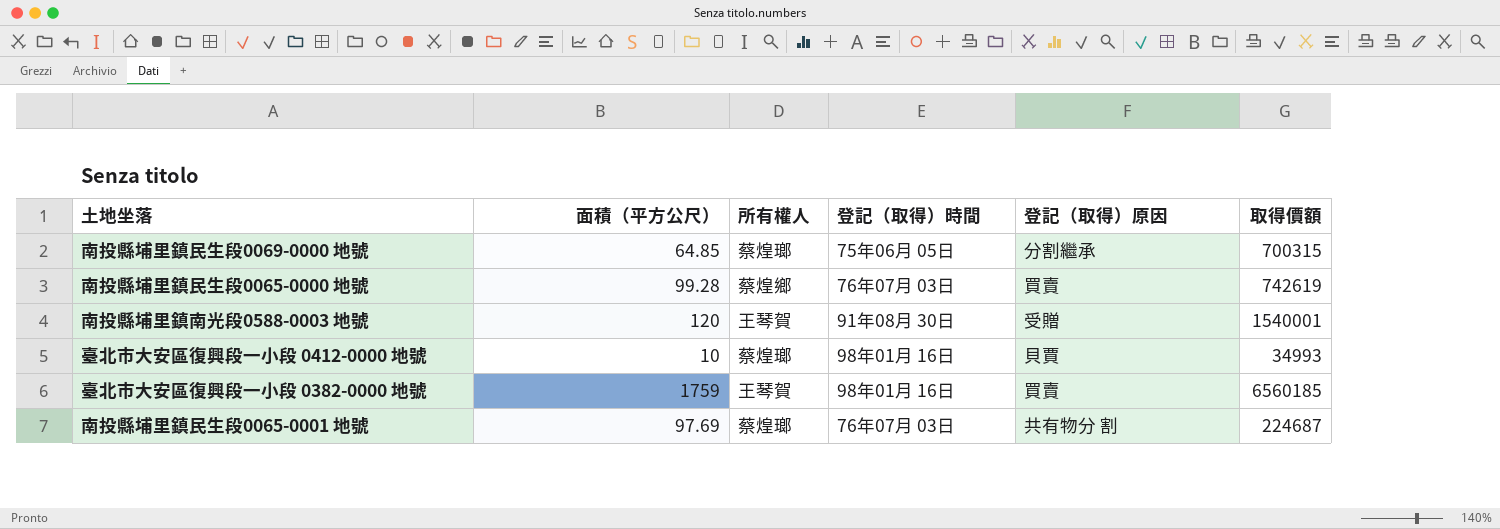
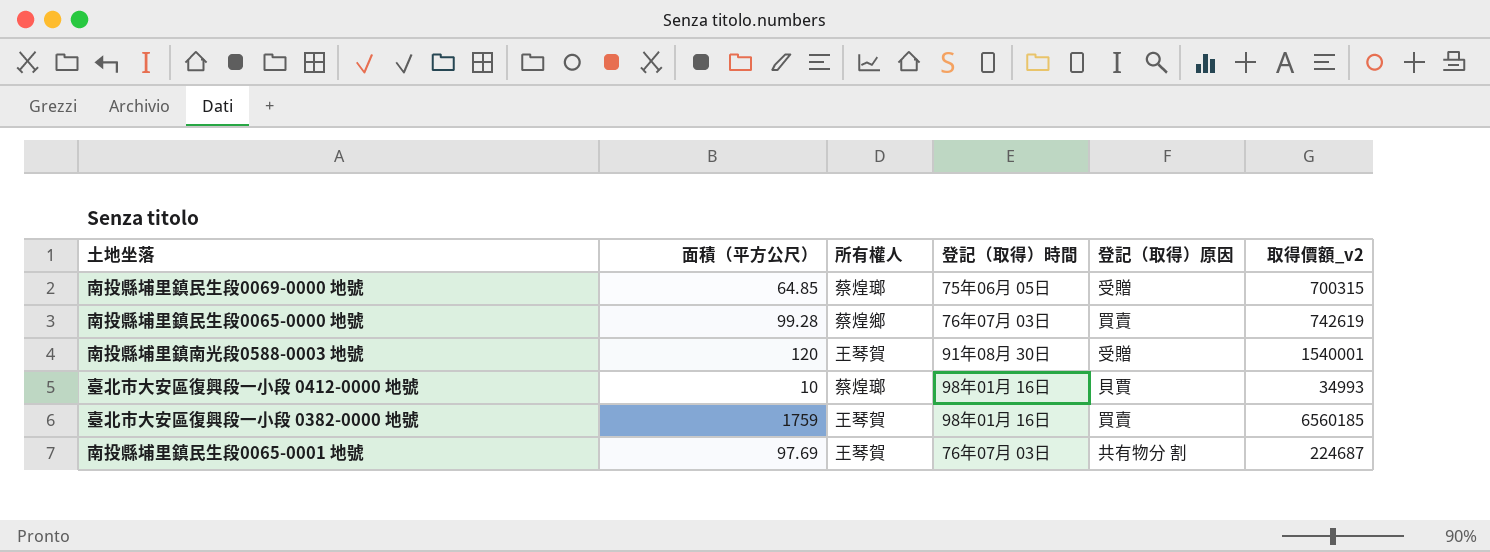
column name: 取得價額 -> 取得價額_v2
南投縣埔里鎮民生段0069-0000 地號 | 登記（取得）原因: 分割繼承 -> 受贈
南投縣埔里鎮民生段0065-0001 地號 | 所有權人: 蔡煌瑯 -> 王琴賀

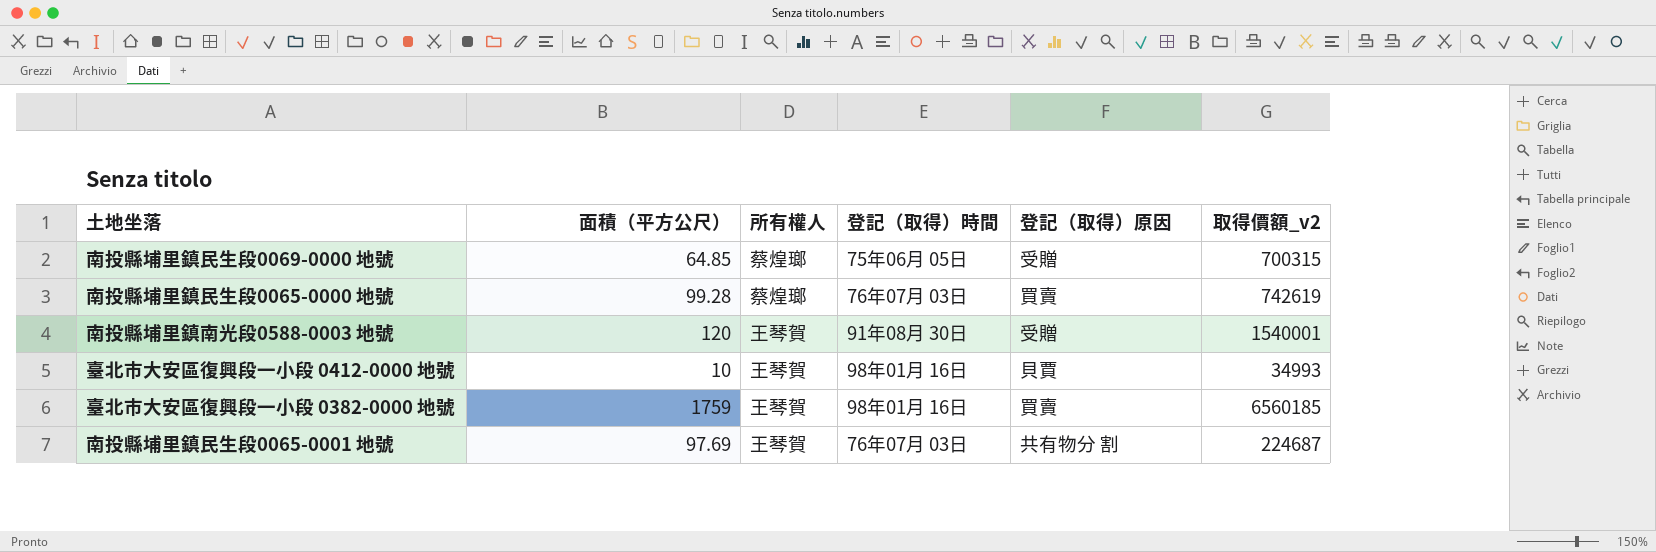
南投縣埔里鎮民生段0065-0000 地號 | 所有權人: 蔡煌鄉 -> 蔡煌瑯
臺北市大安區復興段一小段 0412-0000 地號 | 所有權人: 蔡煌瑯 -> 王琴賀

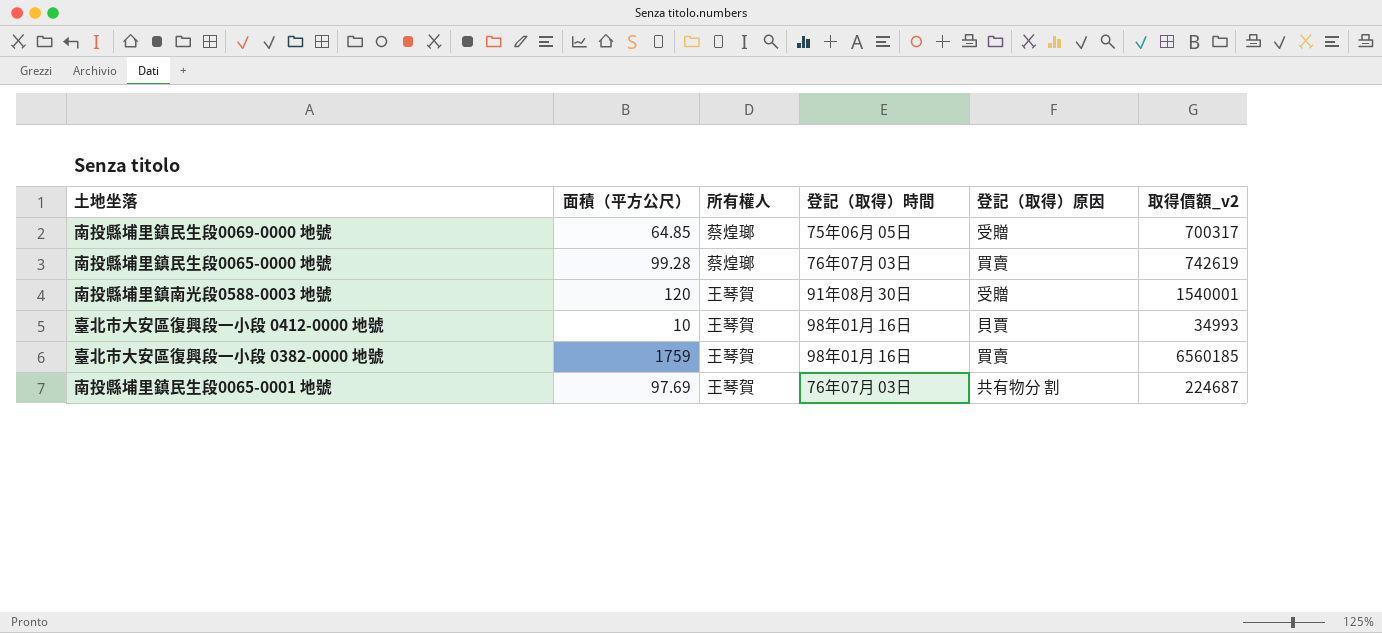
南投縣埔里鎮民生段0069-0000 地號 | 取得價額_v2: 700315 -> 700317

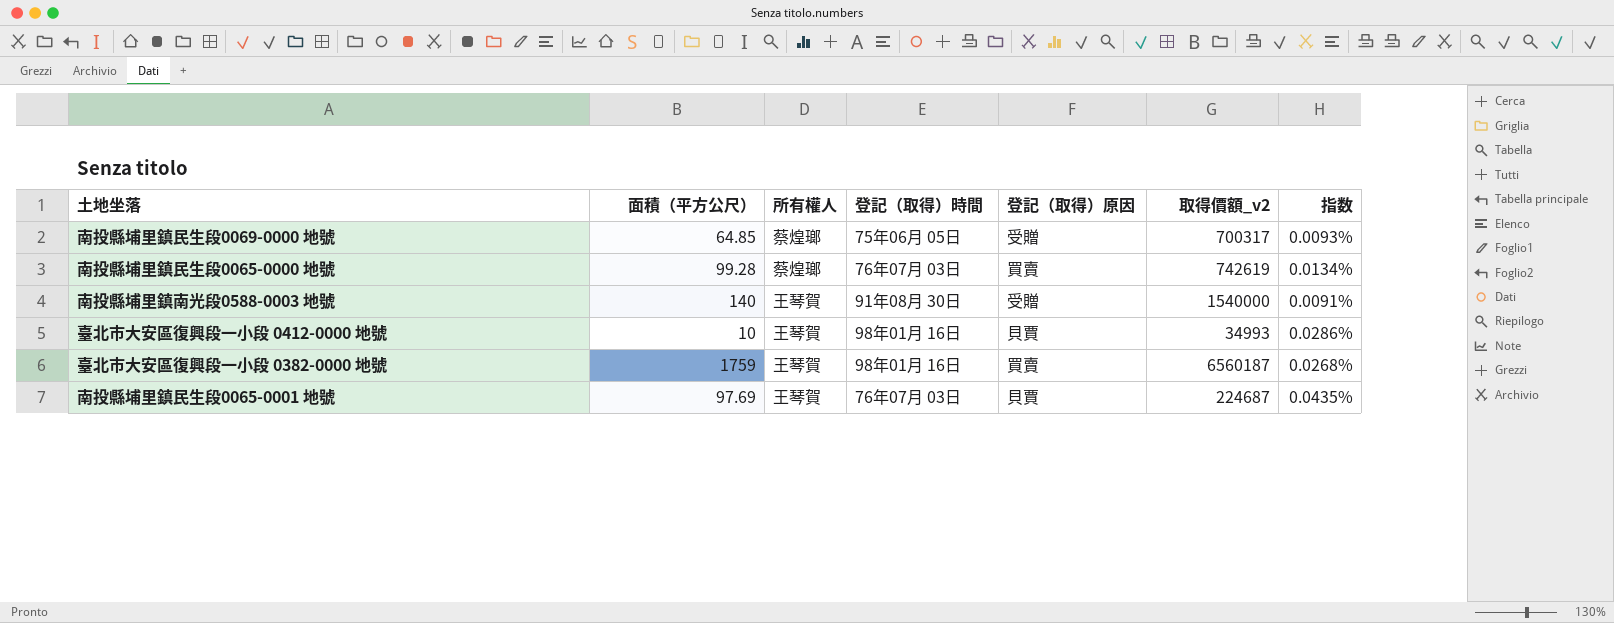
column 指数 | formula: none -> [面積（平方公尺）] / [取得價額_v2]
南投縣埔里鎮南光段0588-0003 地號 | 面積（平方公尺）: 120 -> 140
南投縣埔里鎮南光段0588-0003 地號 | 取得價額_v2: 1540001 -> 1540000
臺北市大安區復興段一小段 0382-0000 地號 | 取得價額_v2: 6560185 -> 6560187
南投縣埔里鎮民生段0065-0001 地號 | 登記（取得）原因: 共有物分 割 -> 貝賈

